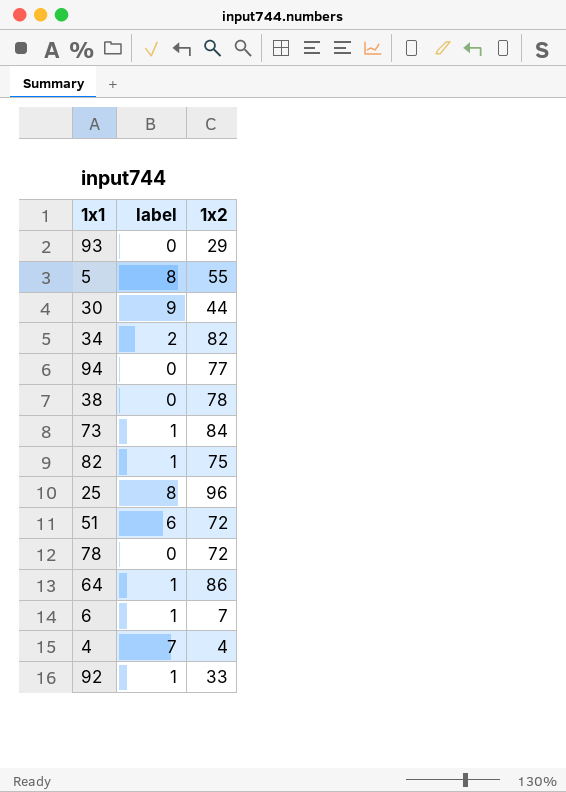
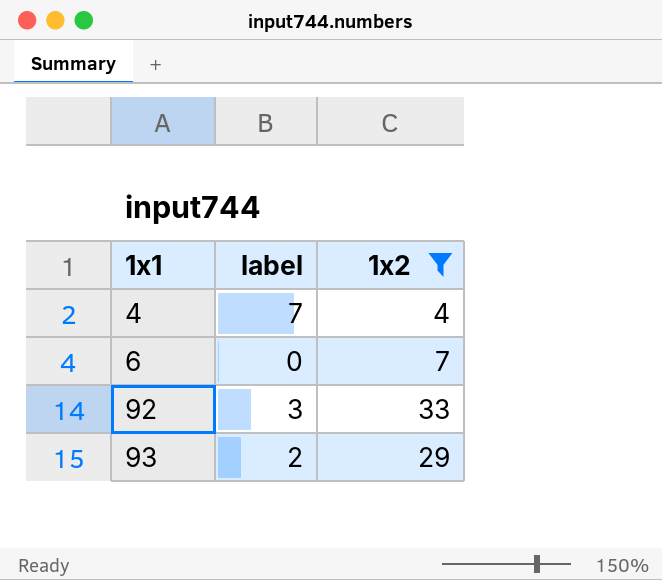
filter: none -> 1x2 <= 33
row order: none -> 1x1 ascending
6 | label: 1 -> 0
92 | label: 1 -> 3
93 | label: 0 -> 2

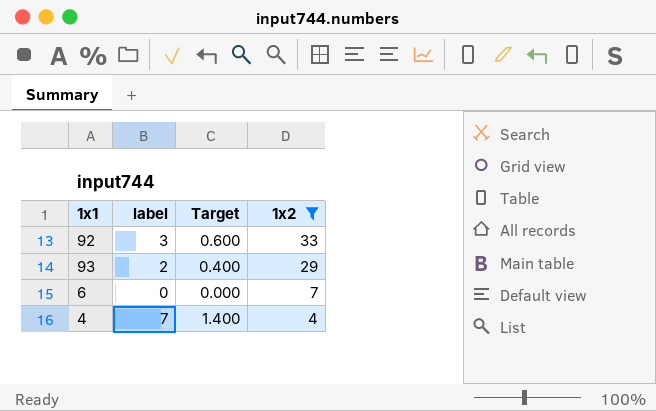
row order: 1x1 ascending -> 1x2 descending
column Target | formula: none -> [label] * 0.2

